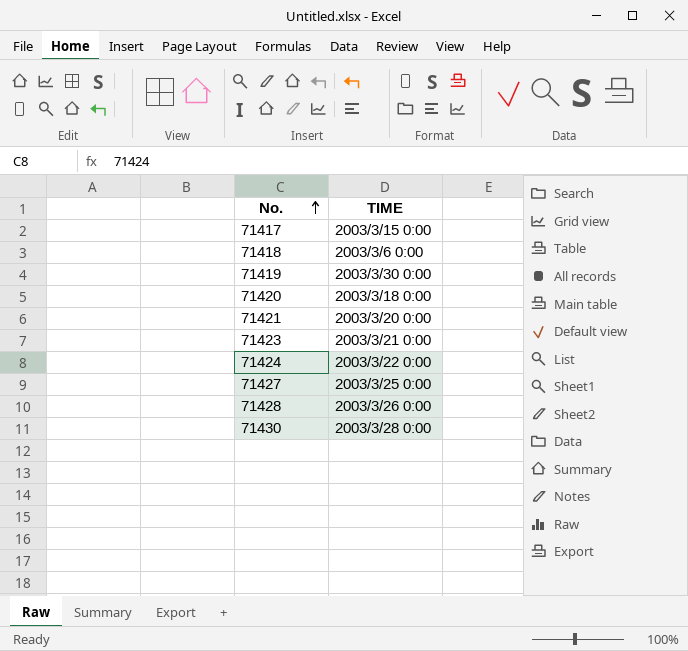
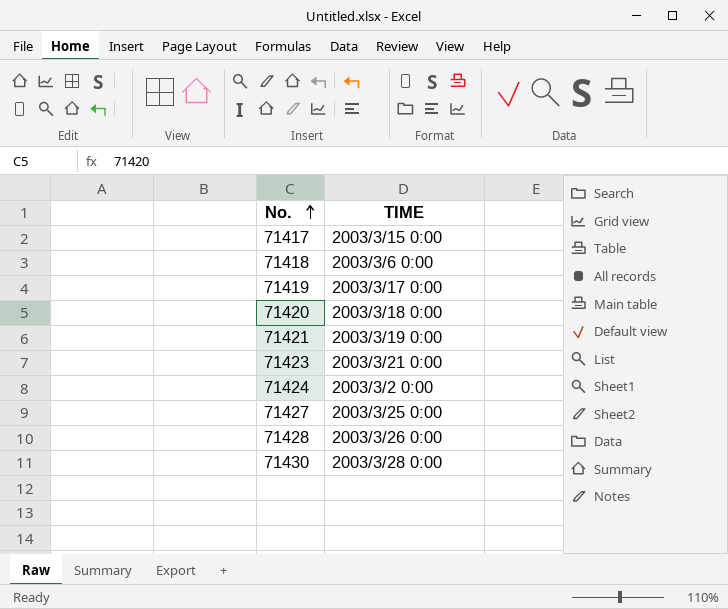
71419 | TIME: 2003/3/30 0:00 -> 2003/3/17 0:00
71421 | TIME: 2003/3/20 0:00 -> 2003/3/19 0:00
71424 | TIME: 2003/3/22 0:00 -> 2003/3/2 0:00

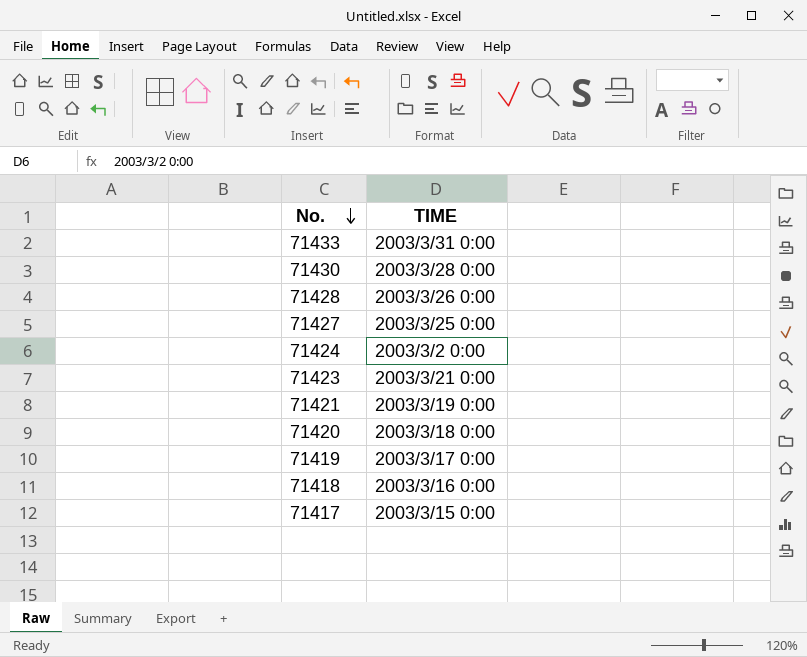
row order: No. ascending -> No. descending
row 71433: none -> 2003/3/31 0:00
71418 | TIME: 2003/3/6 0:00 -> 2003/3/16 0:00

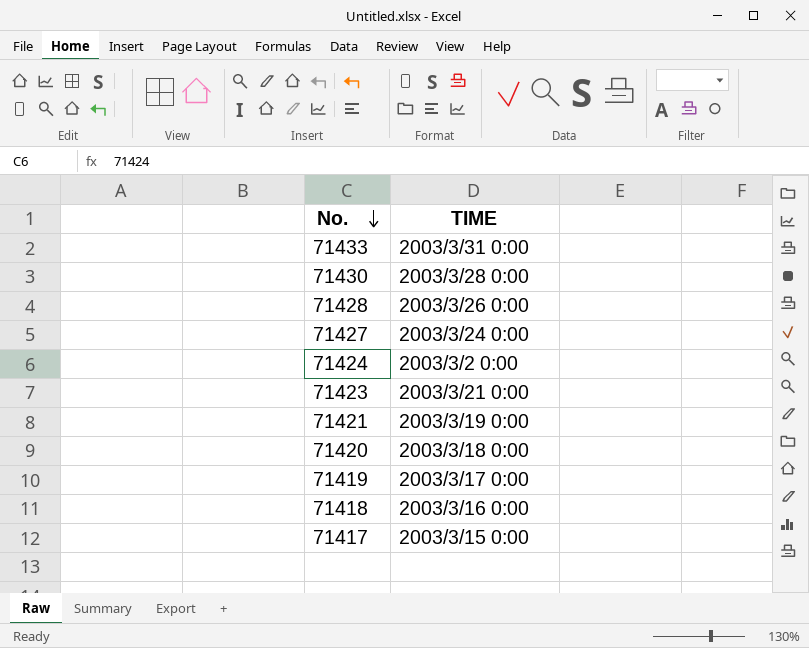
71427 | TIME: 2003/3/25 0:00 -> 2003/3/24 0:00

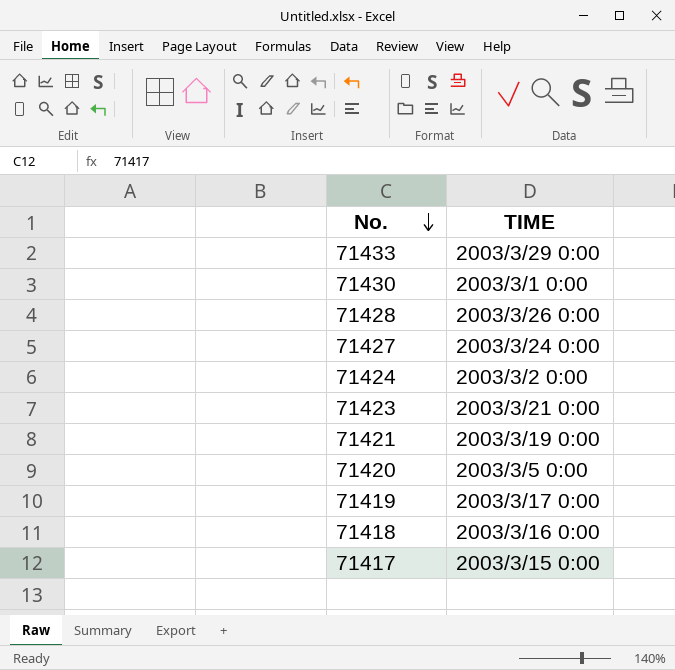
71433 | TIME: 2003/3/31 0:00 -> 2003/3/29 0:00
71430 | TIME: 2003/3/28 0:00 -> 2003/3/1 0:00
71420 | TIME: 2003/3/18 0:00 -> 2003/3/5 0:00

